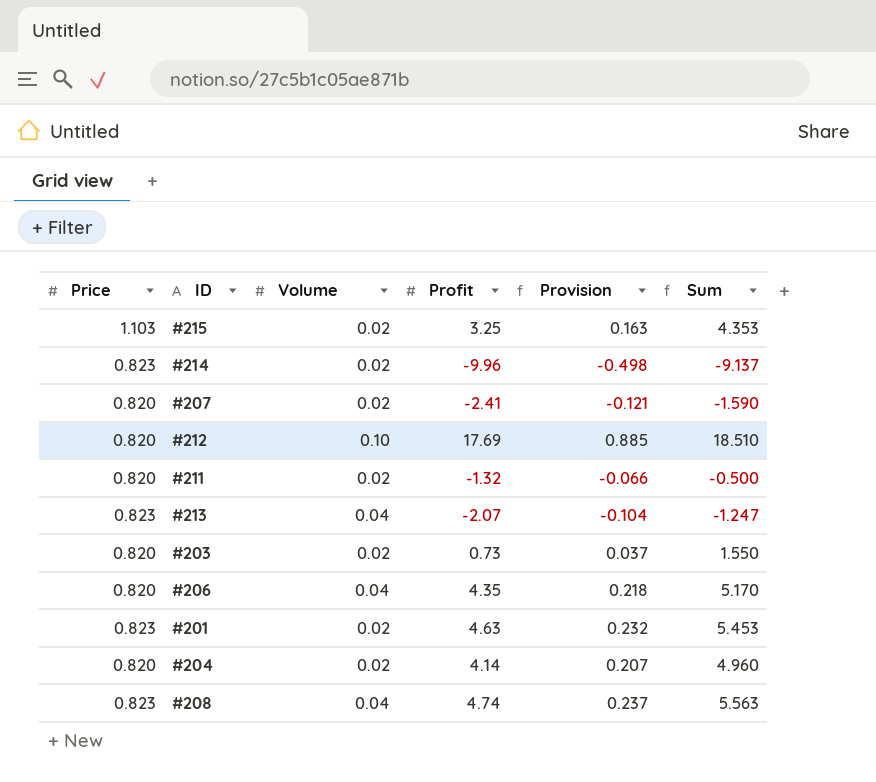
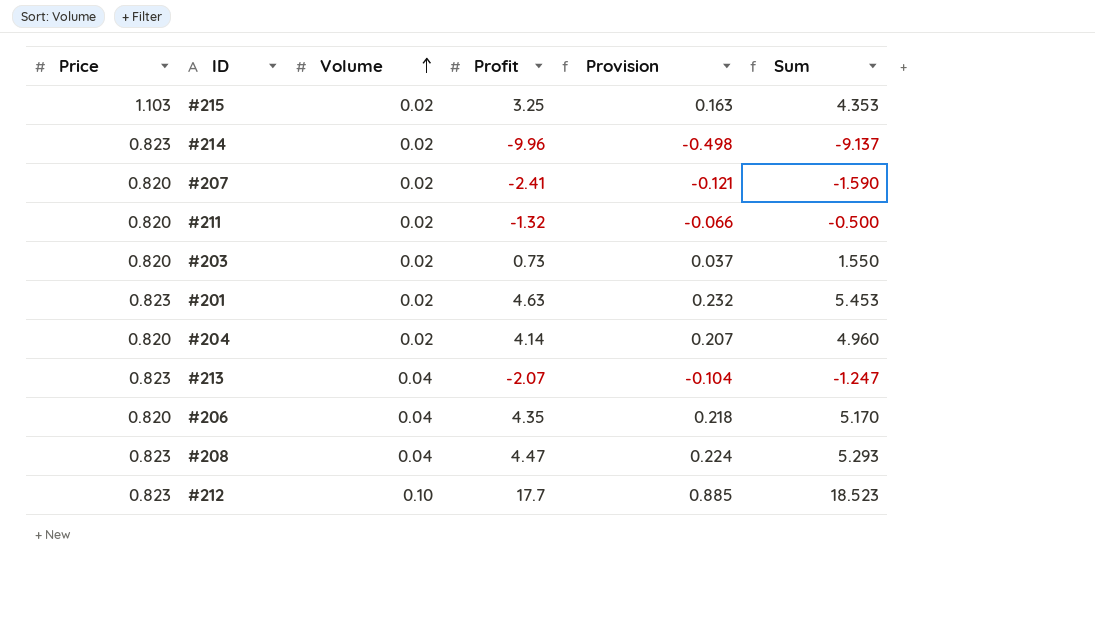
row order: none -> Volume ascending
#208 | Profit: 4.74 -> 4.47
#208 | Provision: 0.237 -> 0.224
#208 | Sum: 5.563 -> 5.293
#212 | Price: 0.820 -> 0.823
#212 | Profit: 17.69 -> 17.7
#212 | Sum: 18.510 -> 18.523

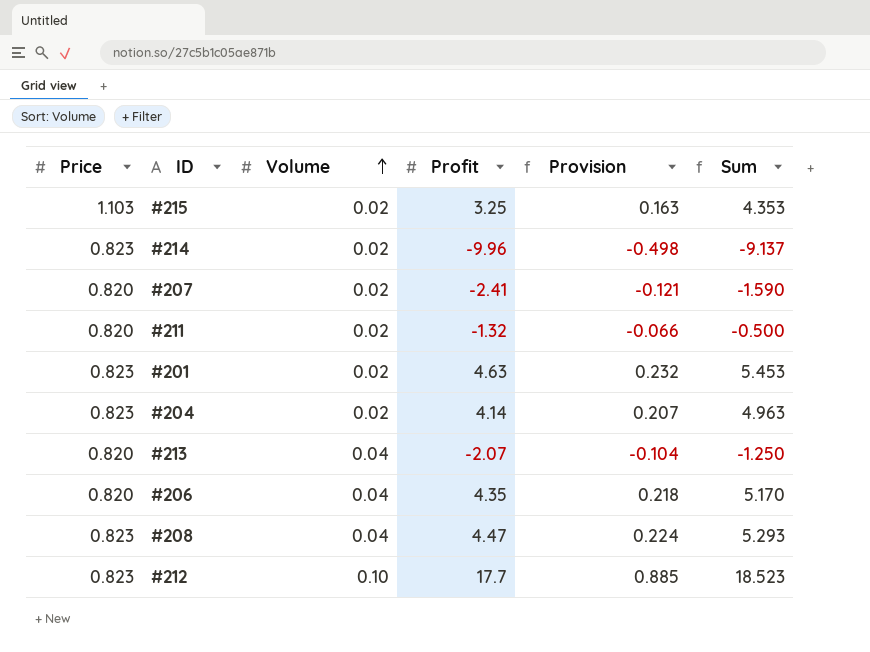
row #203: 0.820 | 0.02 | 0.73 | 0.037 | 1.550 -> none
#204 | Price: 0.820 -> 0.823
#204 | Sum: 4.960 -> 4.963
#213 | Price: 0.823 -> 0.820
#213 | Sum: -1.247 -> -1.250

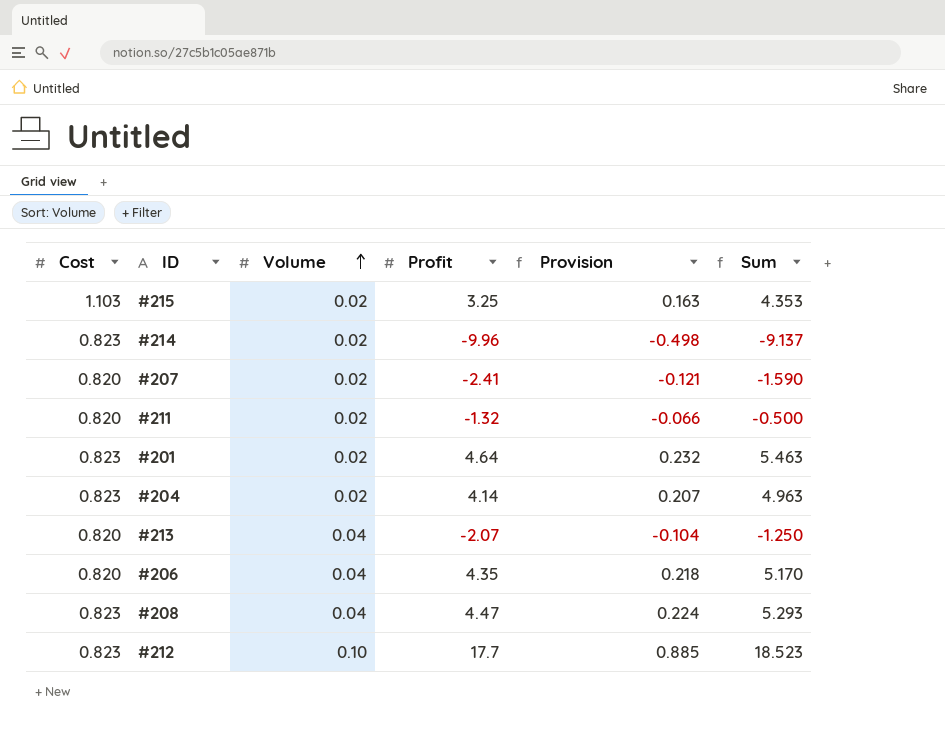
column name: Price -> Cost
#201 | Profit: 4.63 -> 4.64
#201 | Sum: 5.453 -> 5.463

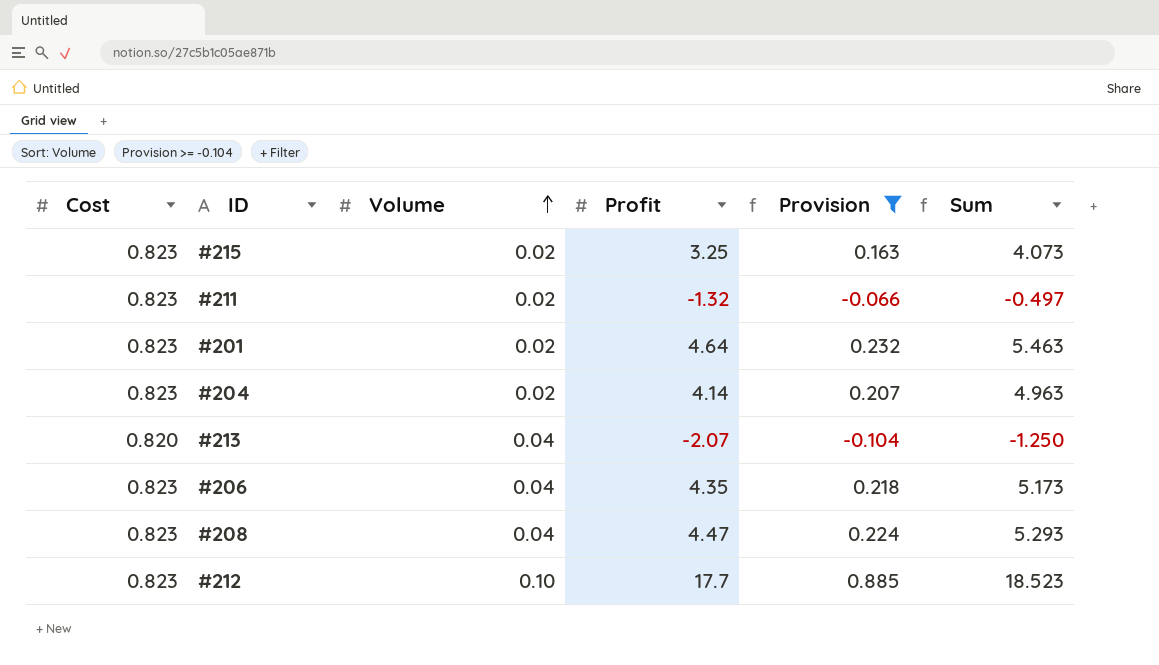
filter: none -> Provision >= -0.104
#215 | Cost: 1.103 -> 0.823
#215 | Sum: 4.353 -> 4.073
#211 | Cost: 0.820 -> 0.823
#211 | Sum: -0.500 -> -0.497
#206 | Cost: 0.820 -> 0.823
#206 | Sum: 5.170 -> 5.173

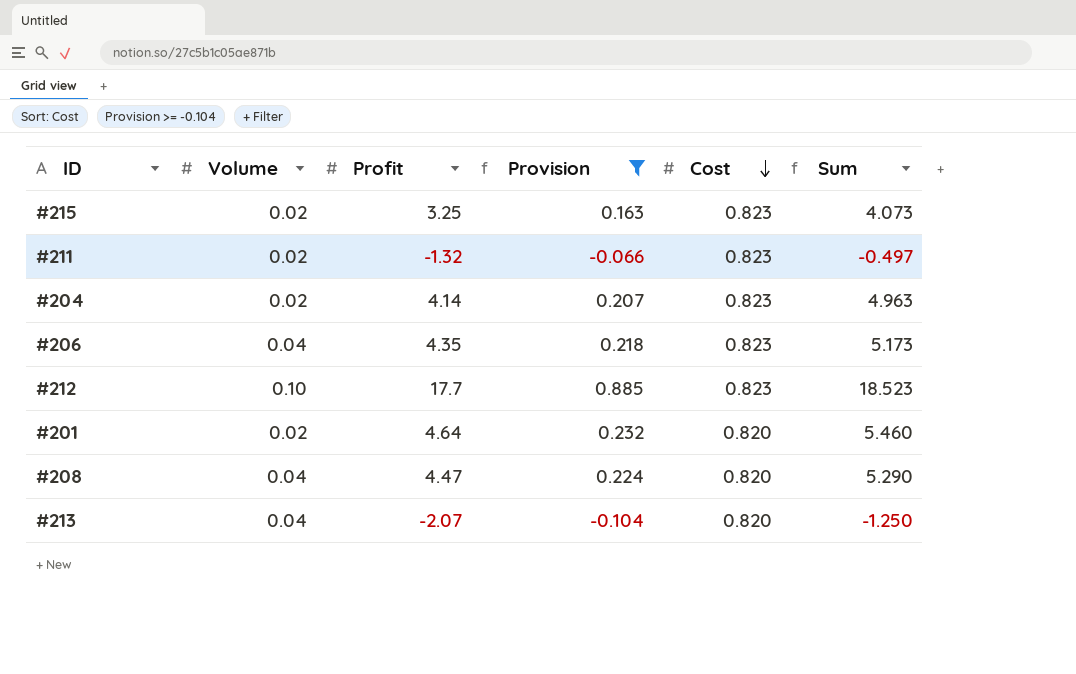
row order: Volume ascending -> Cost descending
column Cost | position: 1 -> 5
#201 | Cost: 0.823 -> 0.820
#201 | Sum: 5.463 -> 5.460
#208 | Cost: 0.823 -> 0.820
#208 | Sum: 5.293 -> 5.290

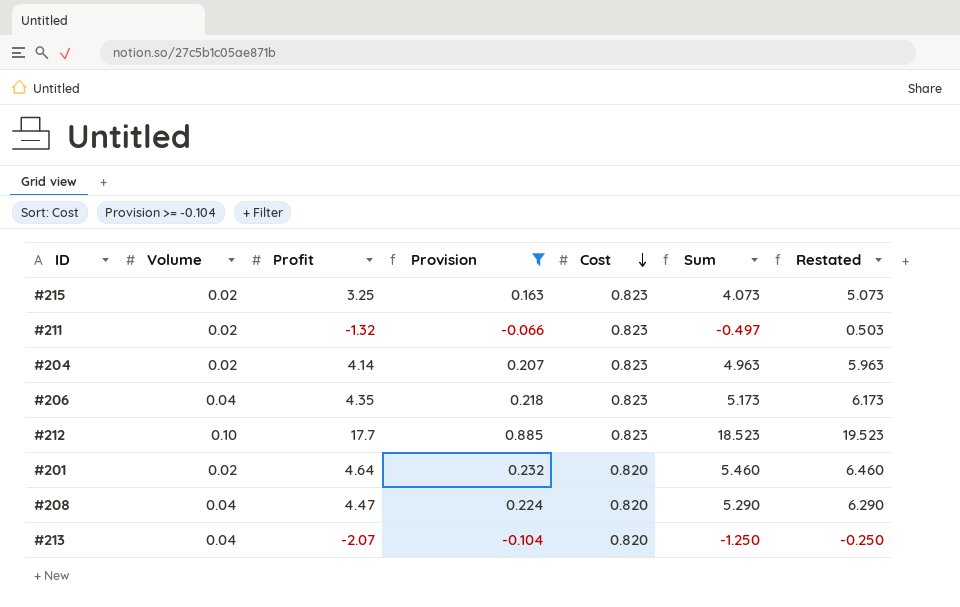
column Restated | formula: none -> [Sum] + 1

